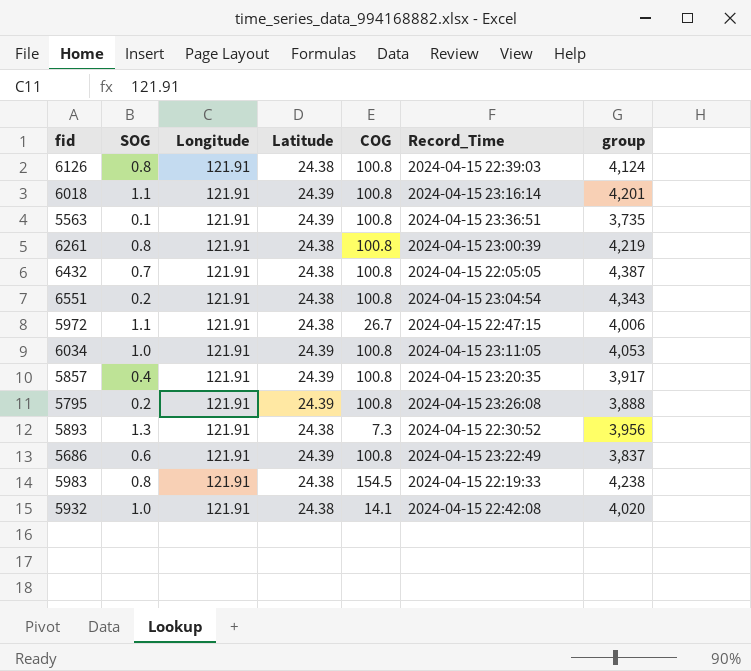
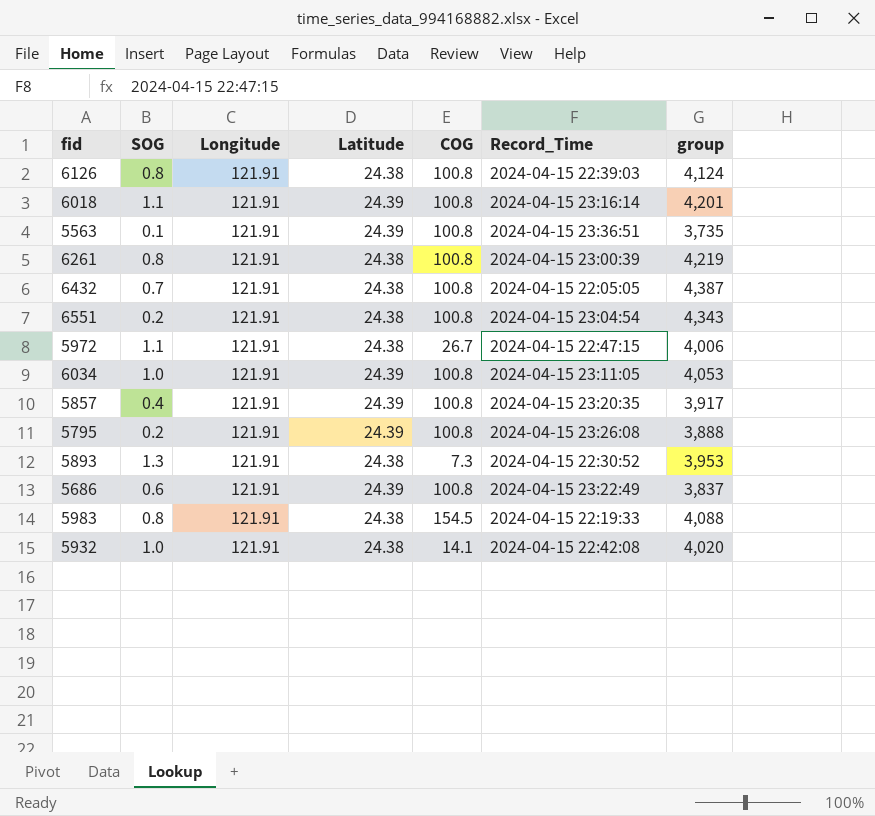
5893 | group: 3,956 -> 3,953
5983 | group: 4,238 -> 4,088

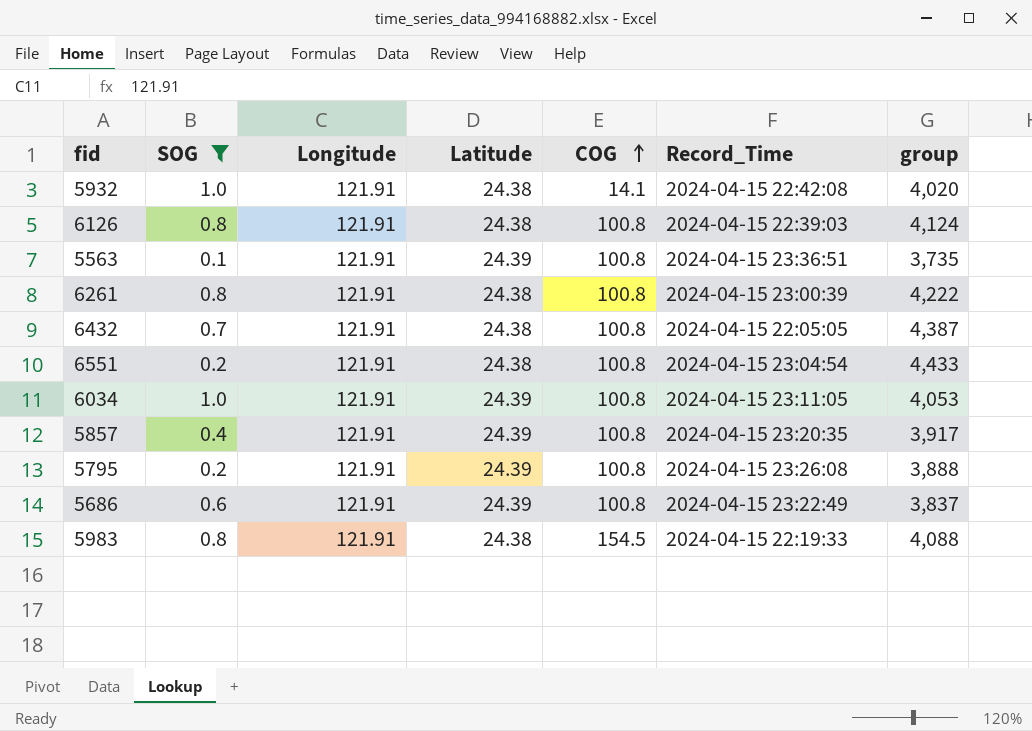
filter: none -> SOG <= 1.0
row order: none -> COG ascending
6261 | group: 4,219 -> 4,222
6551 | group: 4,343 -> 4,433

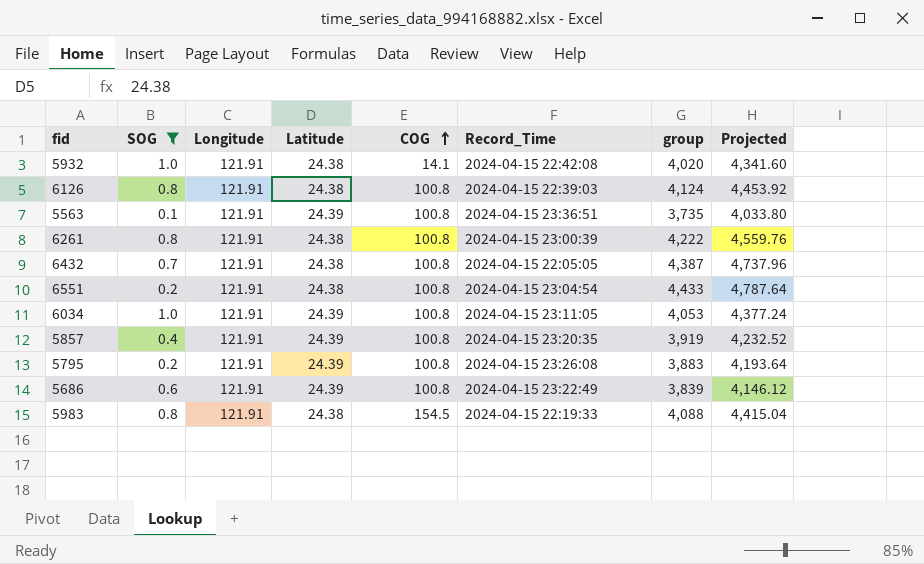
column Projected | formula: none -> [group] * 1.08
5857 | group: 3,917 -> 3,919
5795 | group: 3,888 -> 3,883
5686 | group: 3,837 -> 3,839

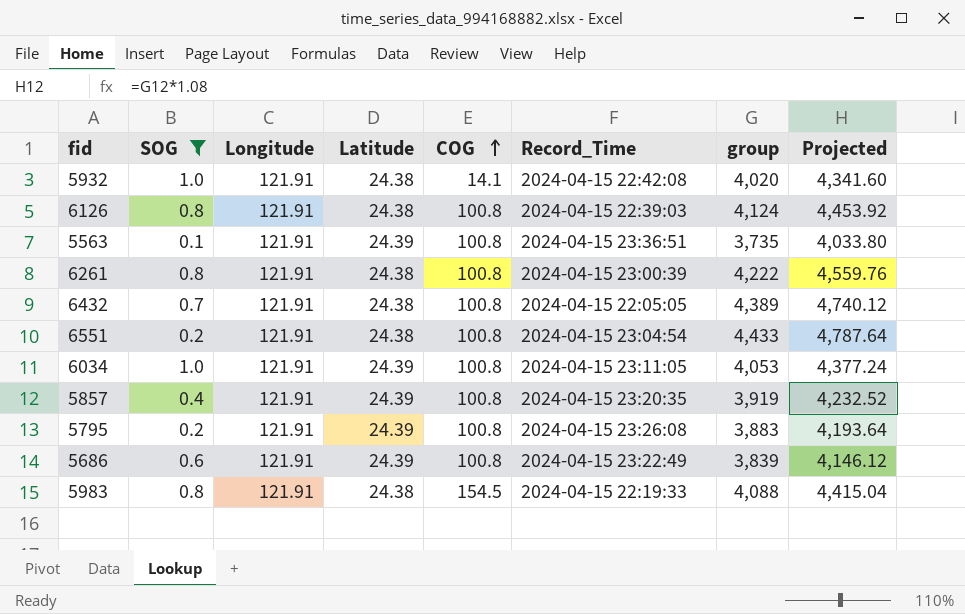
6432 | group: 4,387 -> 4,389
6432 | Projected: 4,737.96 -> 4,740.12

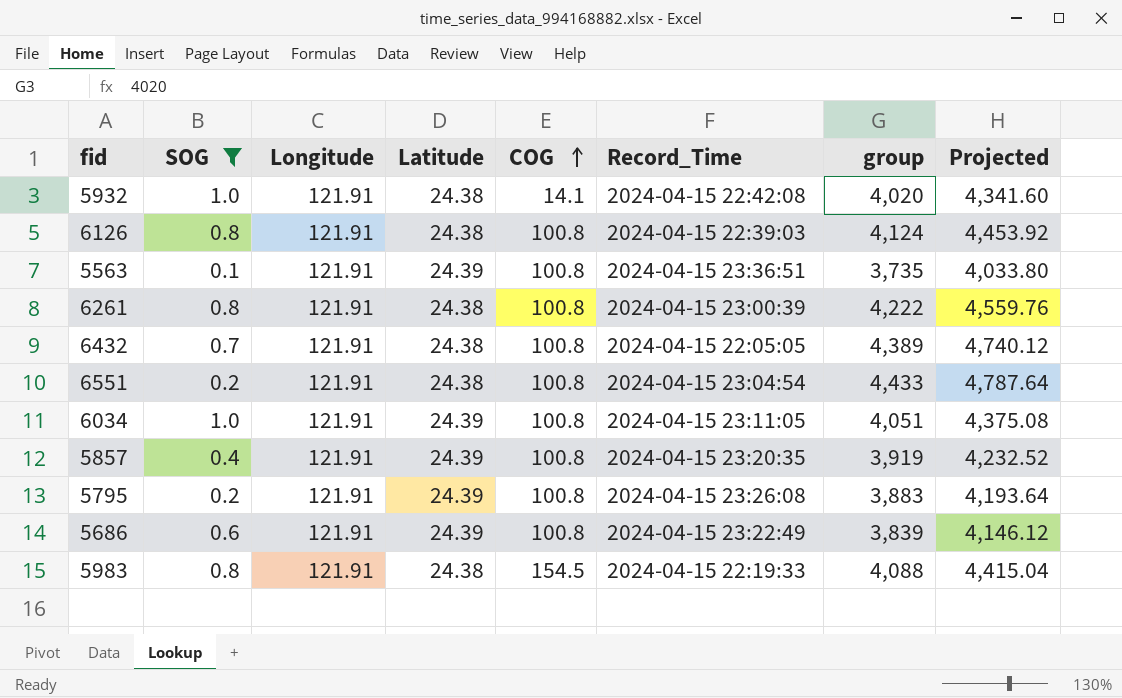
6034 | group: 4,053 -> 4,051
6034 | Projected: 4,377.24 -> 4,375.08

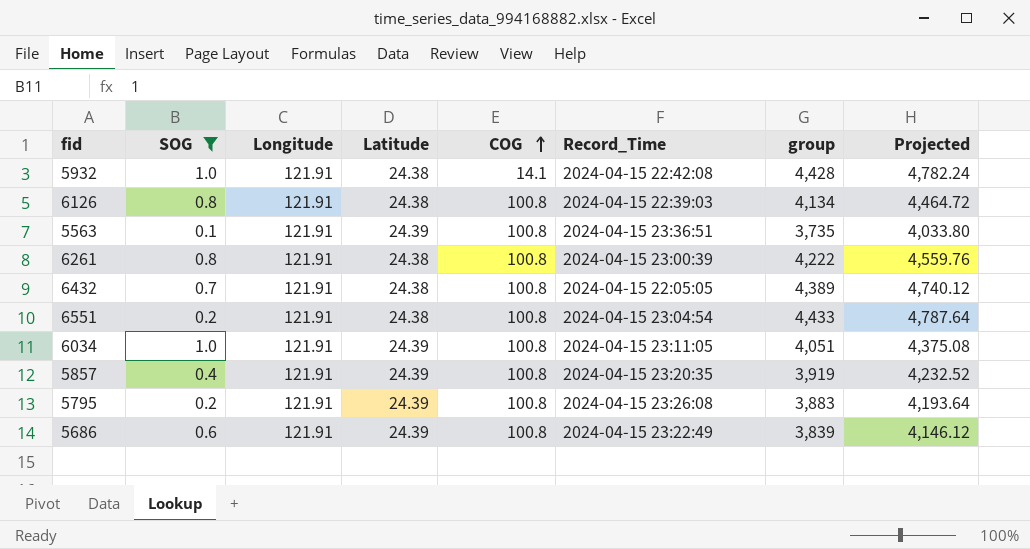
row 5983: 0.8 | 121.91 | 24.38 | 154.5 | 2024-04-15 22:19:33 | 4,088 | 4,415.04 -> none
5932 | group: 4,020 -> 4,428
5932 | Projected: 4,341.60 -> 4,782.24
6126 | group: 4,124 -> 4,134
6126 | Projected: 4,453.92 -> 4,464.72

